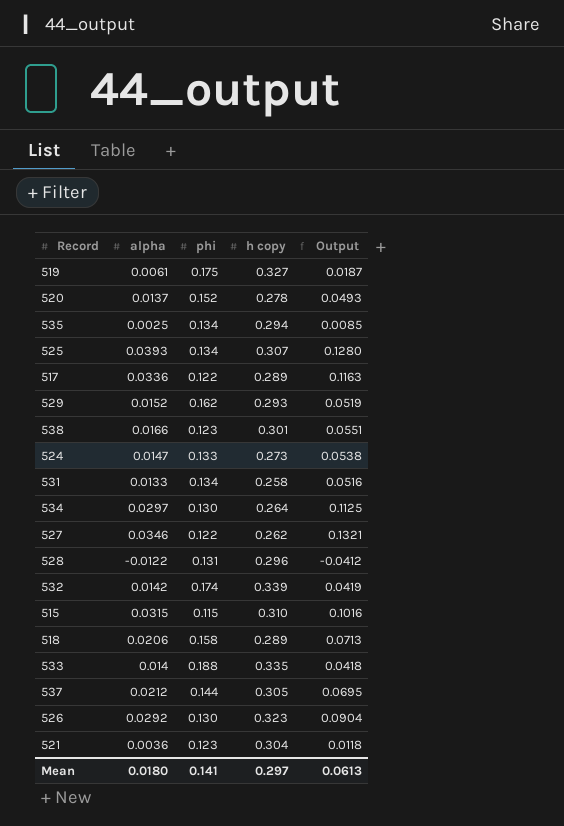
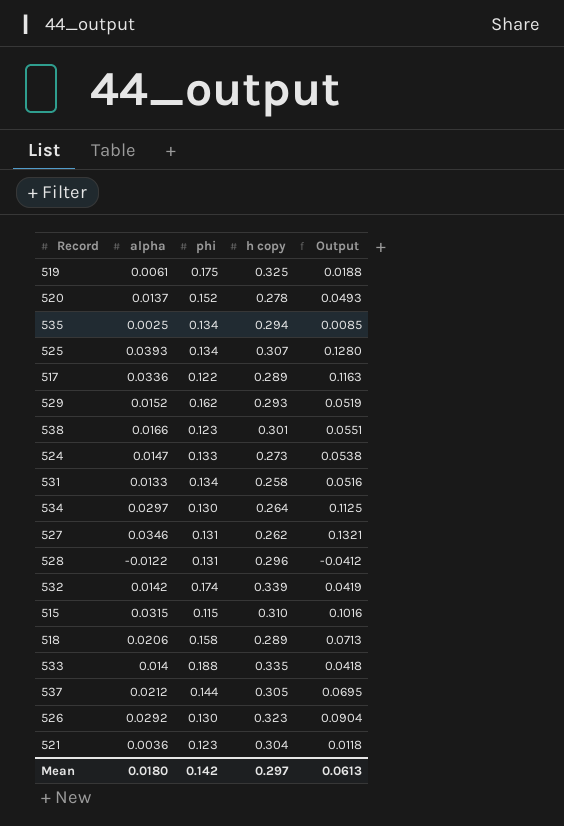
519 | h copy: 0.327 -> 0.325
519 | Output: 0.0187 -> 0.0188
527 | phi: 0.122 -> 0.131
Mean | phi: 0.141 -> 0.142

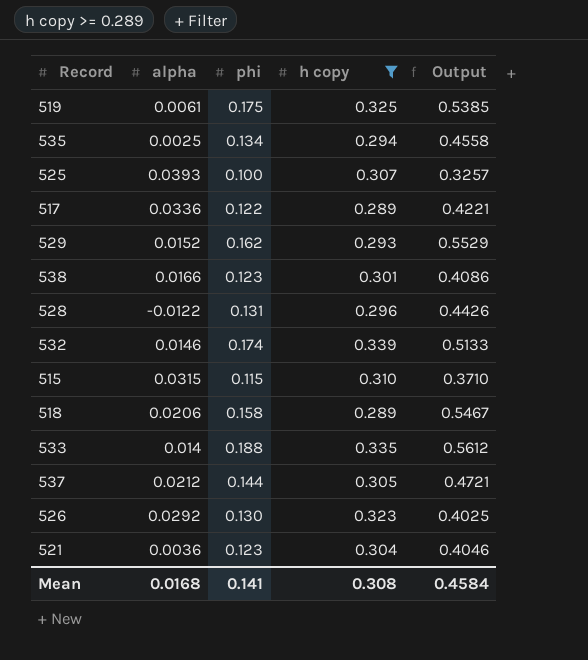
filter: none -> h copy >= 0.289
column Output | formula: [alpha] / [h copy] -> [phi] / [h copy]
525 | phi: 0.134 -> 0.100
532 | alpha: 0.0142 -> 0.0146
Mean | alpha: 0.0180 -> 0.0168
Mean | phi: 0.142 -> 0.141
Mean | h copy: 0.297 -> 0.308
Mean | Output: 0.0613 -> 0.4584

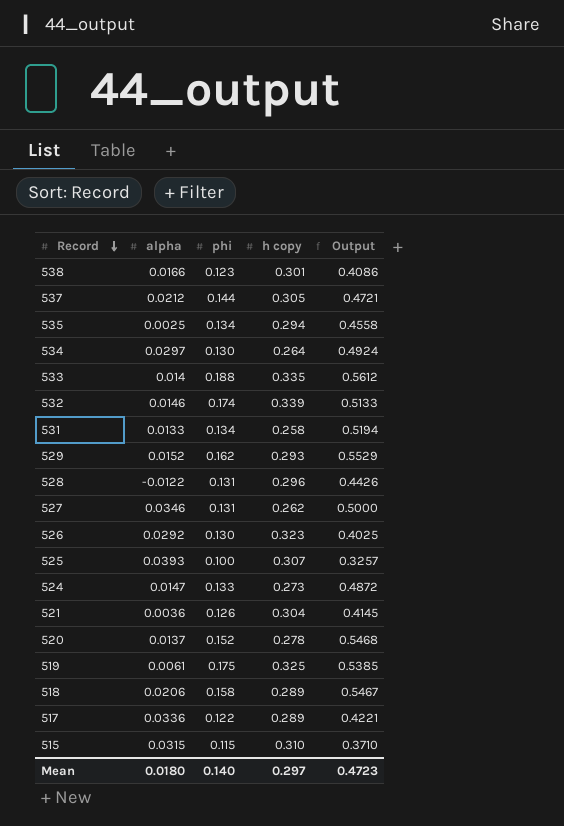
filter: h copy >= 0.289 -> none
row order: none -> Record descending
521 | phi: 0.123 -> 0.126
521 | Output: 0.4046 -> 0.4145
Mean | alpha: 0.0168 -> 0.0180
Mean | phi: 0.141 -> 0.140
Mean | h copy: 0.308 -> 0.297
Mean | Output: 0.4584 -> 0.4723

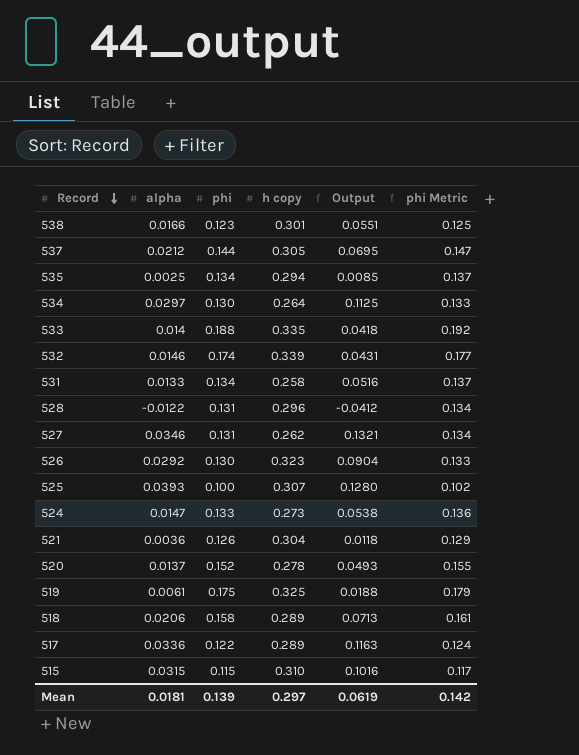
column Output | formula: [phi] / [h copy] -> [alpha] / [h copy]
column phi Metric | formula: none -> [phi] * 1.02
row 529: 0.0152 | 0.162 | 0.293 | 0.5529 -> none
Mean | alpha: 0.0180 -> 0.0181
Mean | phi: 0.140 -> 0.139
Mean | Output: 0.4723 -> 0.0619

